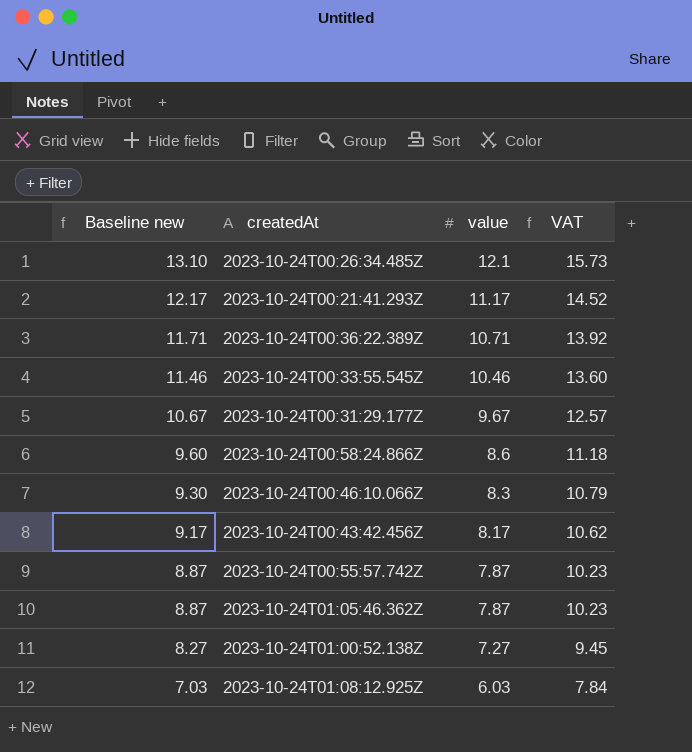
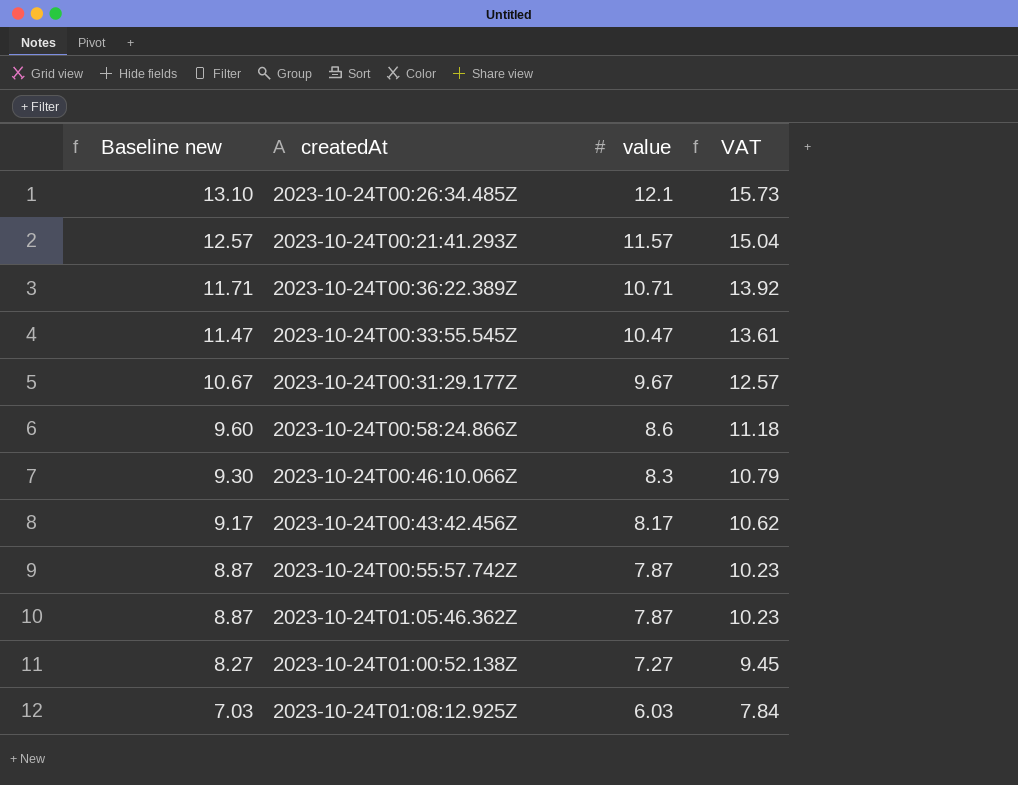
2023-10-24T00:21:41.293Z | Baseline new: 12.17 -> 12.57
2023-10-24T00:21:41.293Z | value: 11.17 -> 11.57
2023-10-24T00:21:41.293Z | VAT: 14.52 -> 15.04
2023-10-24T00:33:55.545Z | Baseline new: 11.46 -> 11.47
2023-10-24T00:33:55.545Z | value: 10.46 -> 10.47
2023-10-24T00:33:55.545Z | VAT: 13.60 -> 13.61

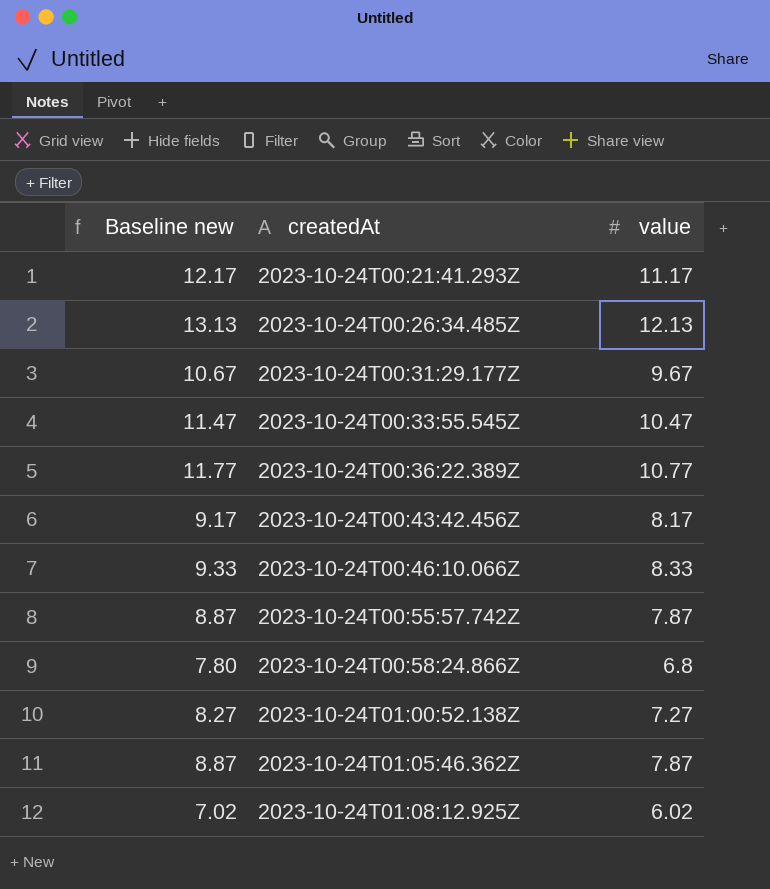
row order: Baseline new descending -> createdAt ascending
column VAT | formula: [value] * 1.3 -> none
2023-10-24T00:21:41.293Z | Baseline new: 12.57 -> 12.17
2023-10-24T00:21:41.293Z | value: 11.57 -> 11.17
2023-10-24T00:26:34.485Z | Baseline new: 13.10 -> 13.13
2023-10-24T00:26:34.485Z | value: 12.1 -> 12.13
2023-10-24T00:36:22.389Z | Baseline new: 11.71 -> 11.77
2023-10-24T00:36:22.389Z | value: 10.71 -> 10.77
2023-10-24T00:46:10.066Z | Baseline new: 9.30 -> 9.33
2023-10-24T00:46:10.066Z | value: 8.3 -> 8.33
2023-10-24T00:58:24.866Z | Baseline new: 9.60 -> 7.80
2023-10-24T00:58:24.866Z | value: 8.6 -> 6.8
2023-10-24T01:08:12.925Z | Baseline new: 7.03 -> 7.02
2023-10-24T01:08:12.925Z | value: 6.03 -> 6.02

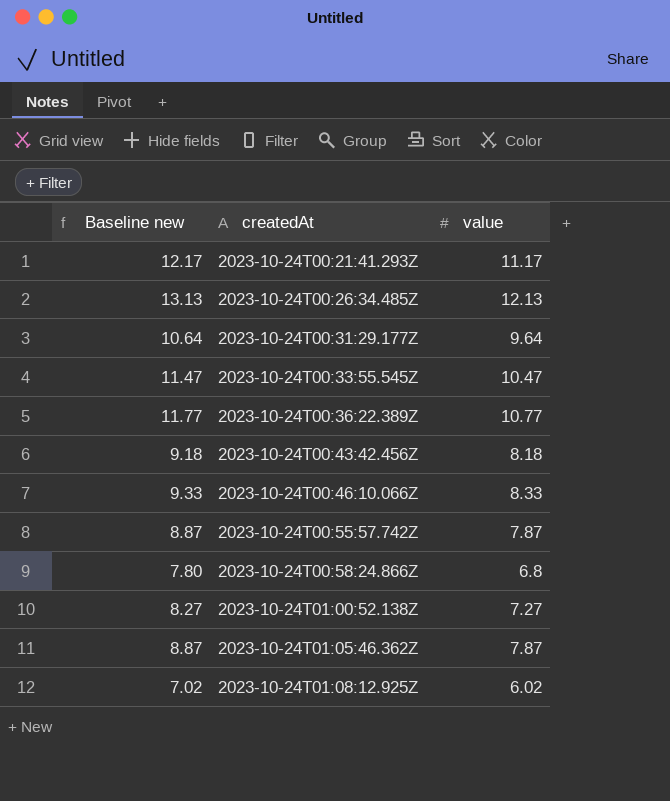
2023-10-24T00:31:29.177Z | Baseline new: 10.67 -> 10.64
2023-10-24T00:31:29.177Z | value: 9.67 -> 9.64
2023-10-24T00:43:42.456Z | Baseline new: 9.17 -> 9.18
2023-10-24T00:43:42.456Z | value: 8.17 -> 8.18

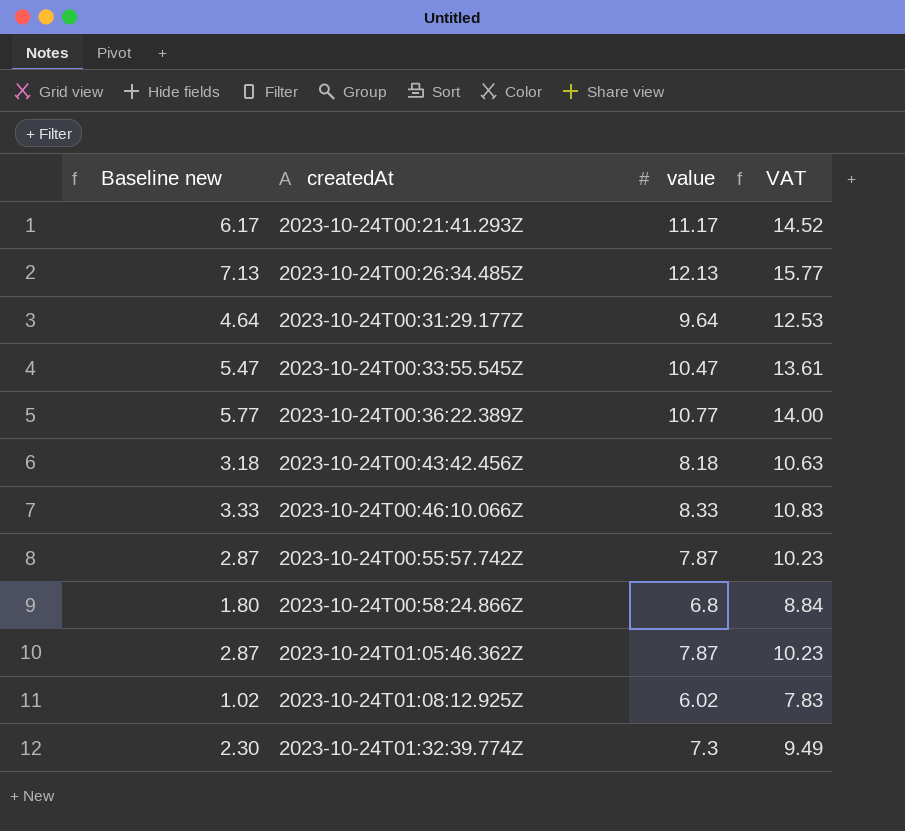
column Baseline new | formula: [value] + 1 -> [value] - 5
column VAT | formula: none -> [value] * 1.3
row 2023-10-24T01:00:52.138Z: 8.27 | 7.27 -> none
row 2023-10-24T01:32:39.774Z: none -> 2.30 | 7.3 | 9.49

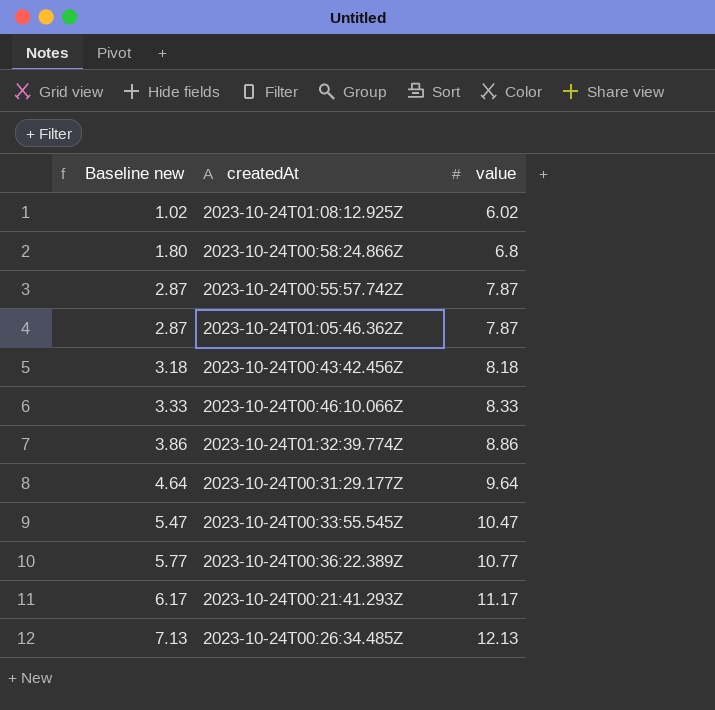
row order: createdAt ascending -> Baseline new ascending
column VAT | formula: [value] * 1.3 -> none
2023-10-24T01:32:39.774Z | Baseline new: 2.30 -> 3.86
2023-10-24T01:32:39.774Z | value: 7.3 -> 8.86

